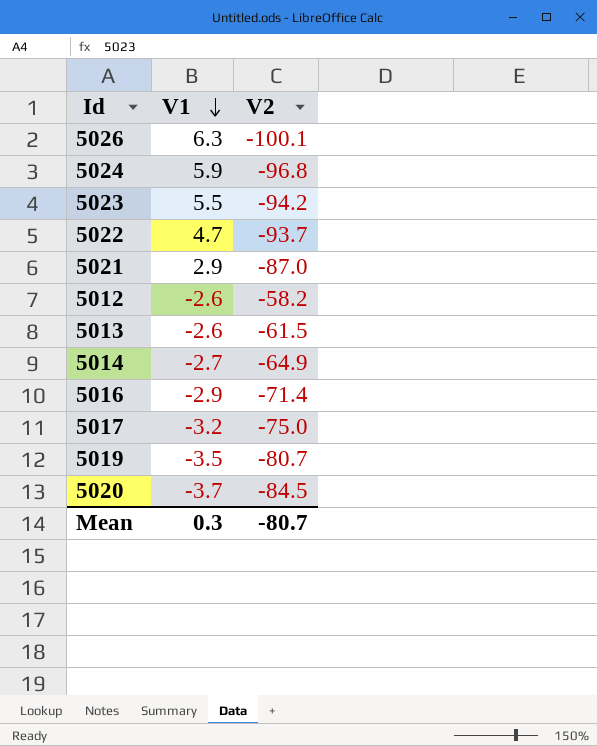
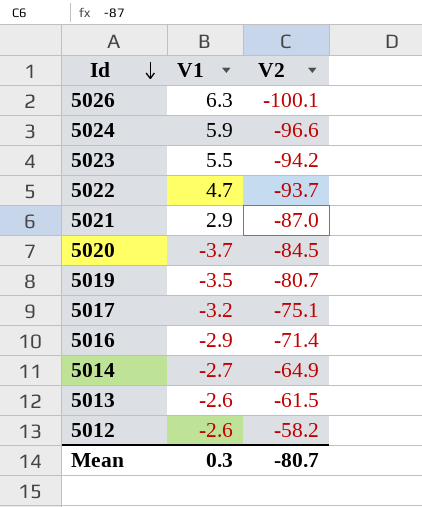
row order: V1 descending -> Id descending
5024 | V2: -96.8 -> -96.6
5017 | V2: -75.0 -> -75.1

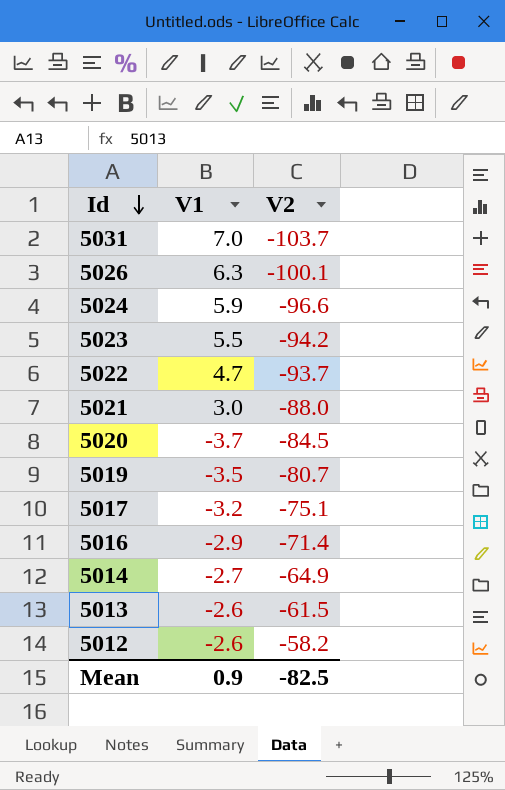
row 5031: none -> 7.0 | -103.7
5021 | V1: 2.9 -> 3.0
5021 | V2: -87.0 -> -88.0
Mean | V1: 0.3 -> 0.9
Mean | V2: -80.7 -> -82.5

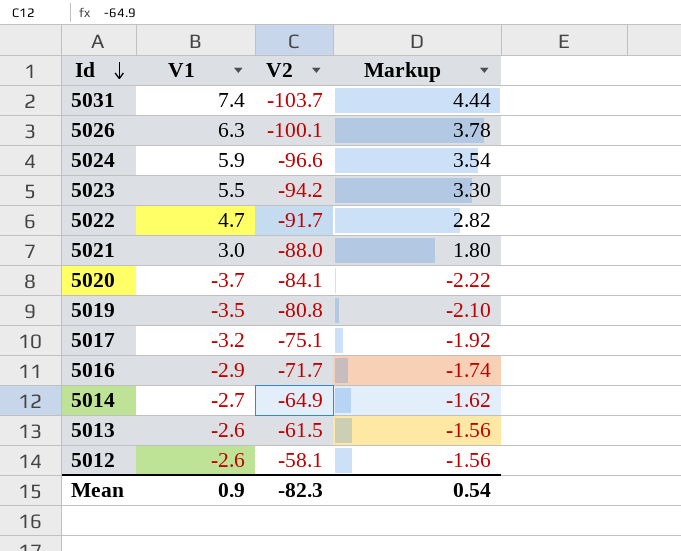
column Markup | formula: none -> [V1] * 0.6
5031 | V1: 7.0 -> 7.4
5022 | V2: -93.7 -> -91.7
5020 | V2: -84.5 -> -84.1
5019 | V2: -80.7 -> -80.8
5016 | V2: -71.4 -> -71.7
5012 | V2: -58.2 -> -58.1
Mean | V2: -82.5 -> -82.3

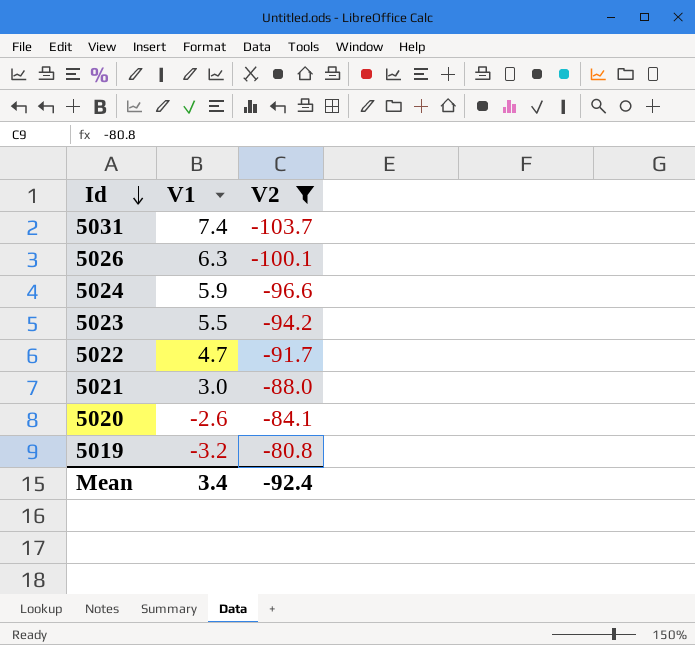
filter: none -> V2 <= -80.8
column Markup | formula: [V1] * 0.6 -> none
5020 | V1: -3.7 -> -2.6
5019 | V1: -3.5 -> -3.2
Mean | V1: 0.9 -> 3.4
Mean | V2: -82.3 -> -92.4

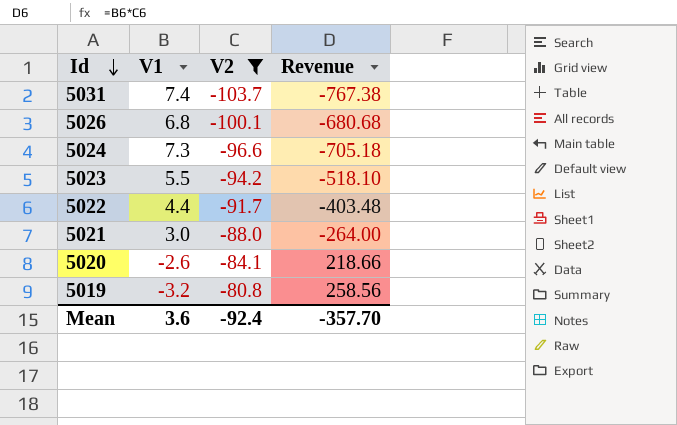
column Revenue | formula: none -> [V1] * [V2]
5026 | V1: 6.3 -> 6.8
5024 | V1: 5.9 -> 7.3
5022 | V1: 4.7 -> 4.4
Mean | V1: 3.4 -> 3.6

